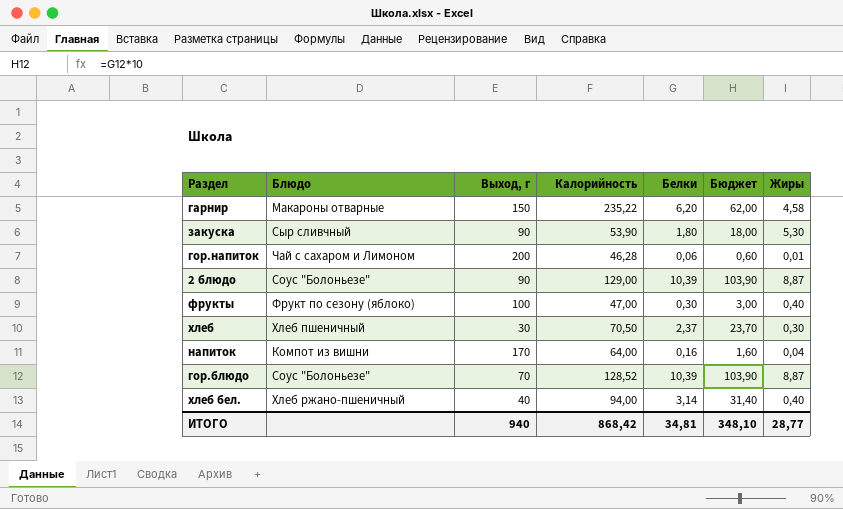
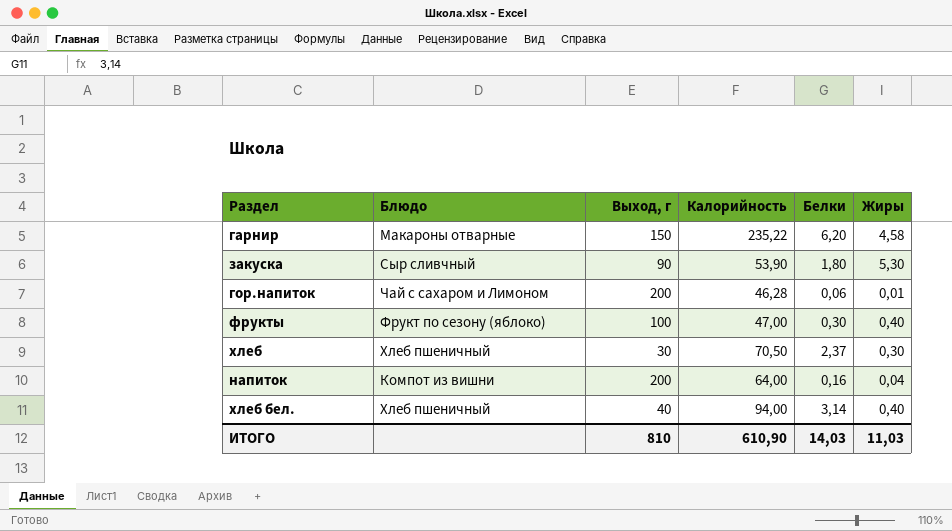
column Бюджет | formula: [Белки] * 10 -> none
row 2 блюдо: Соус "Болоньезе" | 90 | 129,00 | 10,39 | 103,90 | 8,87 -> none
row гор.блюдо: Соус "Болоньезе" | 70 | 128,52 | 10,39 | 103,90 | 8,87 -> none
напиток | Выход, г: 170 -> 200
хлеб бел. | Блюдо: Хлеб ржано-пшеничный -> Хлеб пшеничный
ИТОГО | Выход, г: 940 -> 810
ИТОГО | Калорийность: 868,42 -> 610,90
ИТОГО | Белки: 34,81 -> 14,03
ИТОГО | Жиры: 28,77 -> 11,03

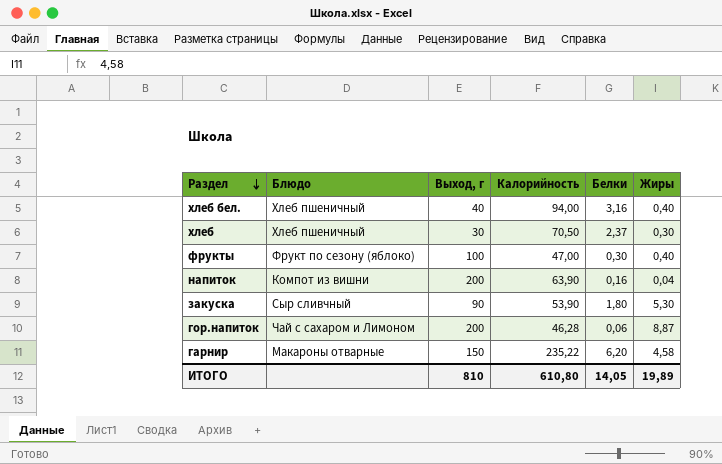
row order: none -> Раздел descending
хлеб бел. | Белки: 3,14 -> 3,16
напиток | Калорийность: 64,00 -> 63,90
гор.напиток | Жиры: 0,01 -> 8,87
ИТОГО | Калорийность: 610,90 -> 610,80
ИТОГО | Белки: 14,03 -> 14,05
ИТОГО | Жиры: 11,03 -> 19,89

